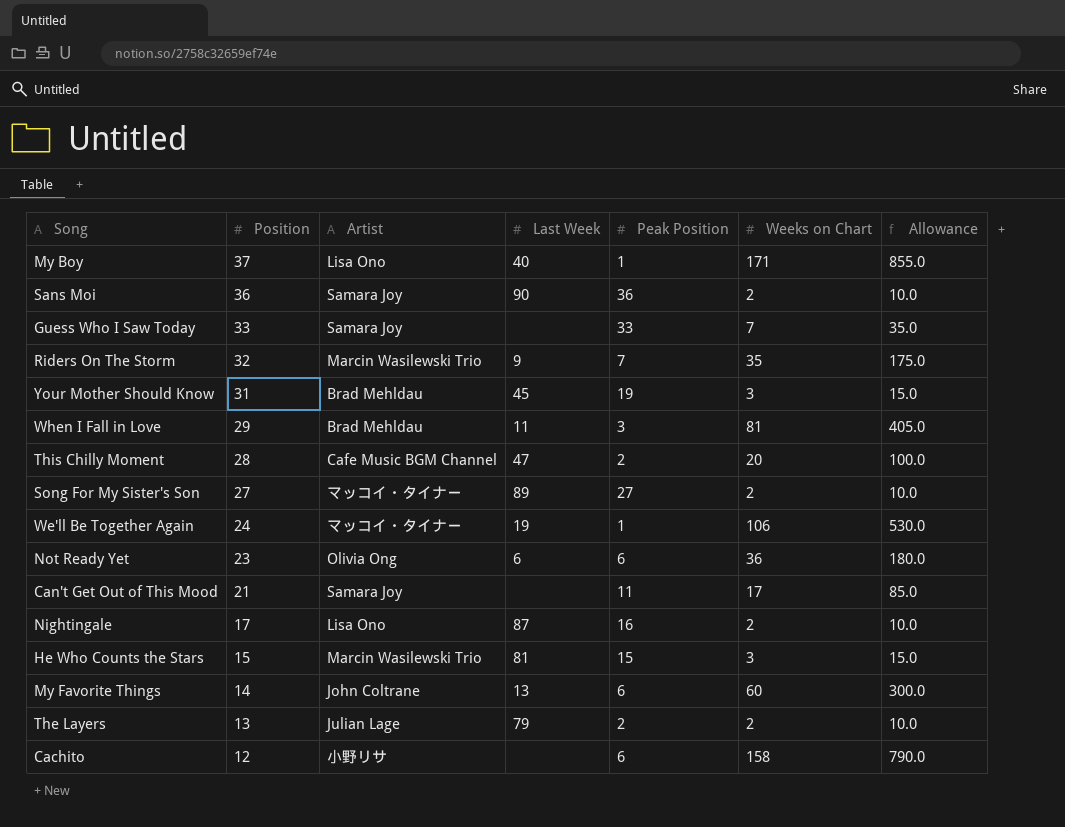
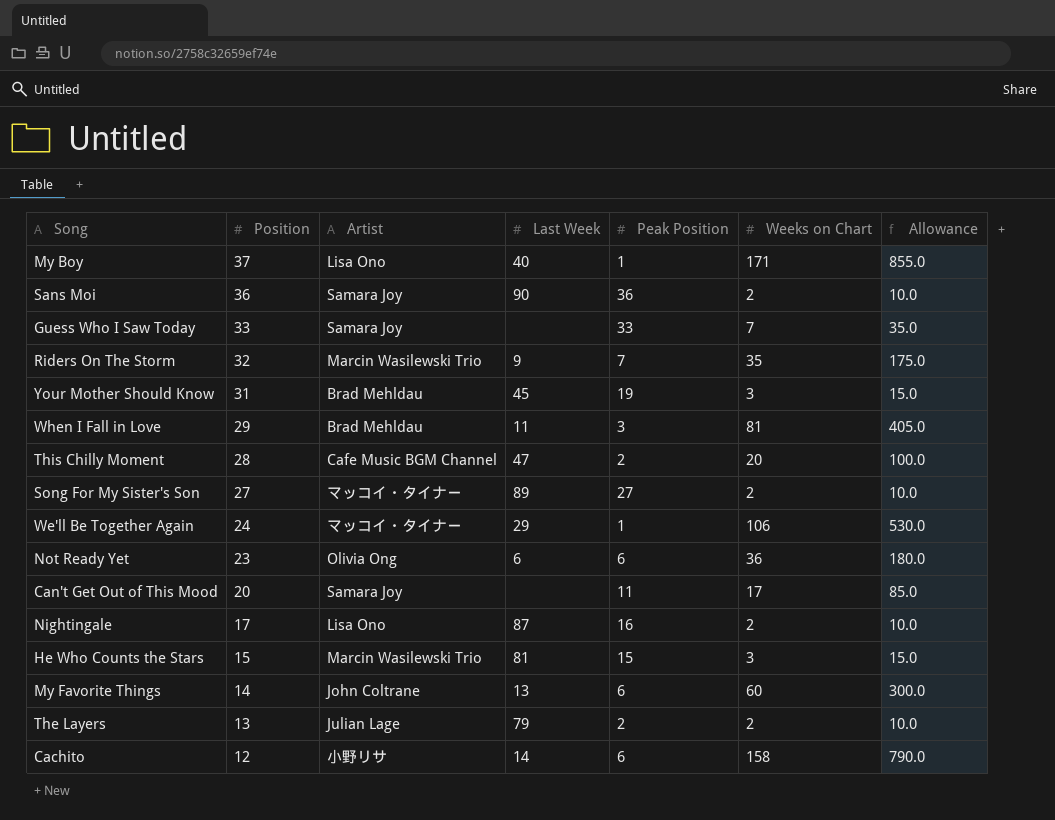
We'll Be Together Again | Last Week: 19 -> 29
Can't Get Out of This Mood | Position: 21 -> 20
Cachito | Last Week: none -> 14

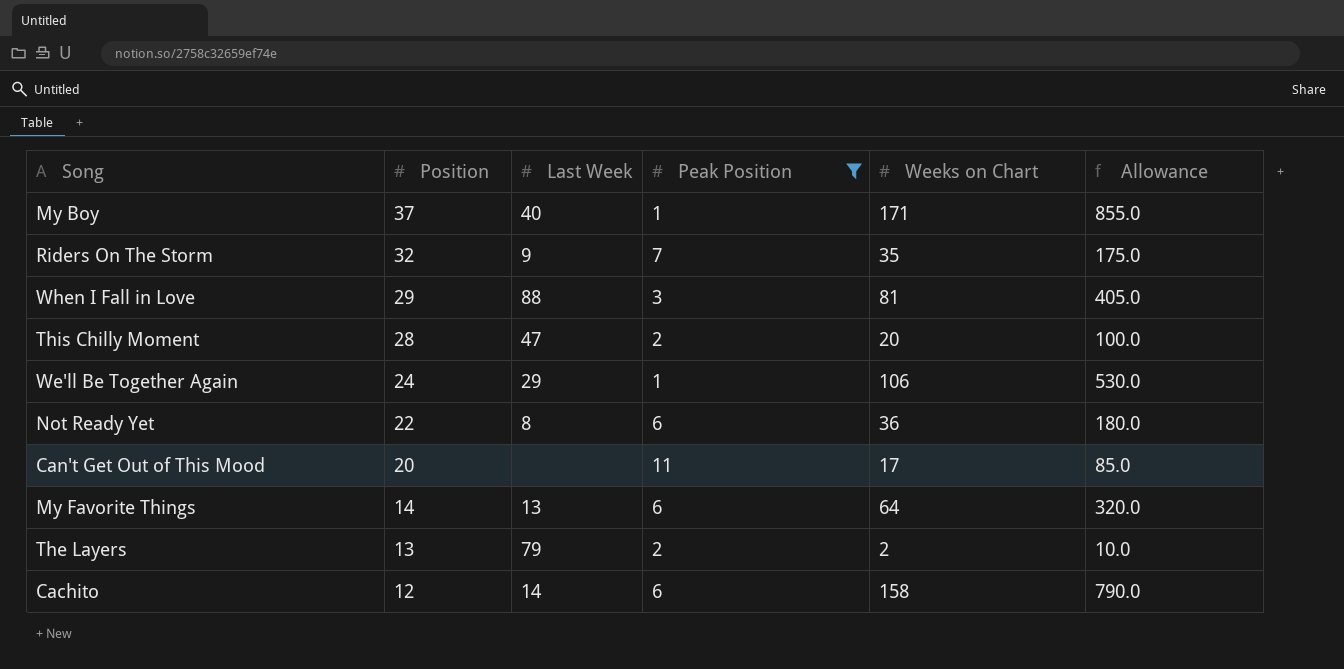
filter: none -> Peak Position <= 11
column Artist | position: 3 -> none
When I Fall in Love | Last Week: 11 -> 88
Not Ready Yet | Position: 23 -> 22
Not Ready Yet | Last Week: 6 -> 8
My Favorite Things | Weeks on Chart: 60 -> 64
My Favorite Things | Allowance: 300.0 -> 320.0

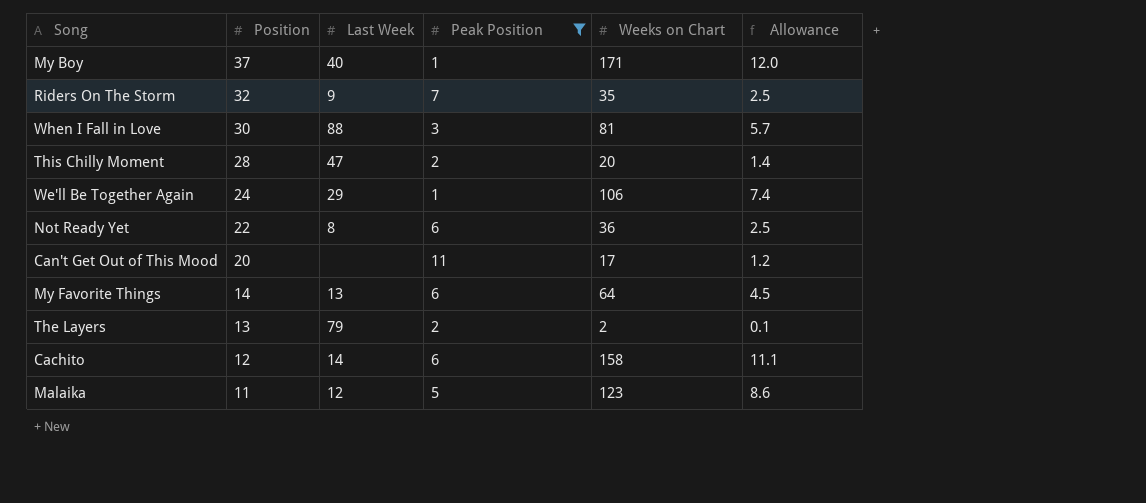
column Allowance | formula: [Weeks on Chart] * 5 -> [Weeks on Chart] * 0.07
When I Fall in Love | Position: 29 -> 30
row Malaika: none -> 11 | 12 | 5 | 123 | 8.6

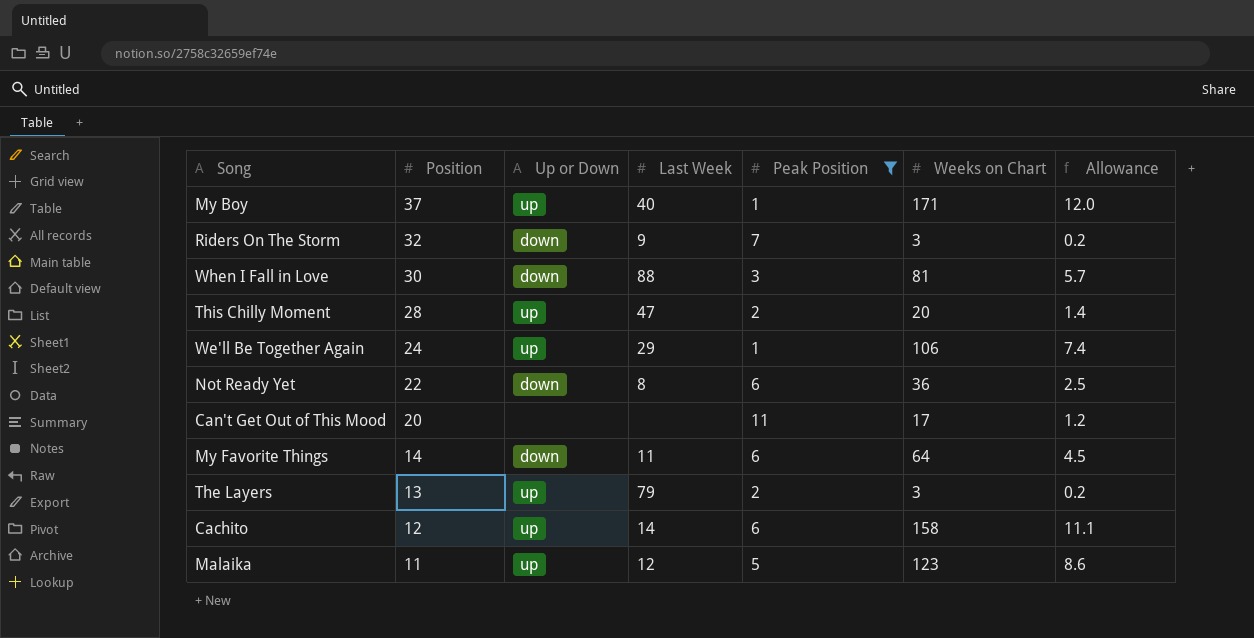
column Up or Down | position: none -> 3
Riders On The Storm | Weeks on Chart: 35 -> 3
Riders On The Storm | Allowance: 2.5 -> 0.2
My Favorite Things | Last Week: 13 -> 11
The Layers | Weeks on Chart: 2 -> 3
The Layers | Allowance: 0.1 -> 0.2

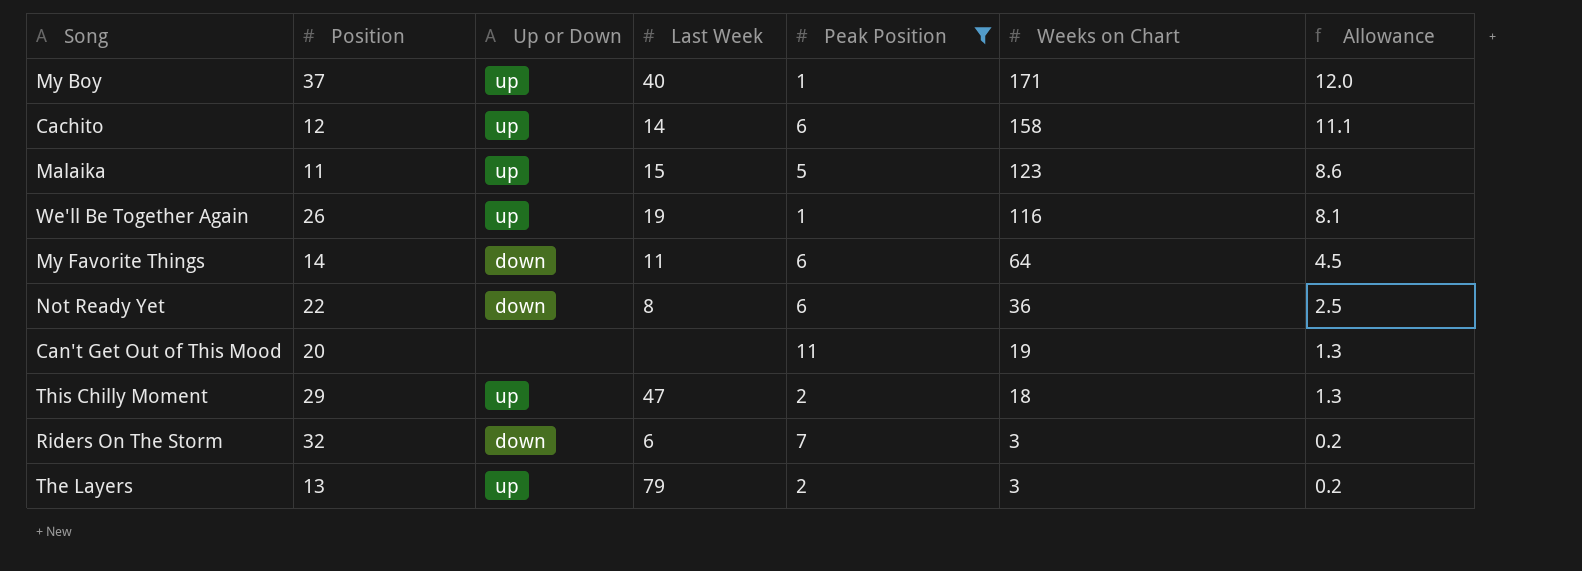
row order: Position descending -> Weeks on Chart descending
row When I Fall in Love: 30 | down | 88 | 3 | 81 | 5.7 -> none
Malaika | Last Week: 12 -> 15
We'll Be Together Again | Position: 24 -> 26
We'll Be Together Again | Last Week: 29 -> 19
We'll Be Together Again | Weeks on Chart: 106 -> 116
We'll Be Together Again | Allowance: 7.4 -> 8.1
Can't Get Out of This Mood | Weeks on Chart: 17 -> 19
Can't Get Out of This Mood | Allowance: 1.2 -> 1.3
This Chilly Moment | Position: 28 -> 29
This Chilly Moment | Weeks on Chart: 20 -> 18
This Chilly Moment | Allowance: 1.4 -> 1.3
Riders On The Storm | Last Week: 9 -> 6

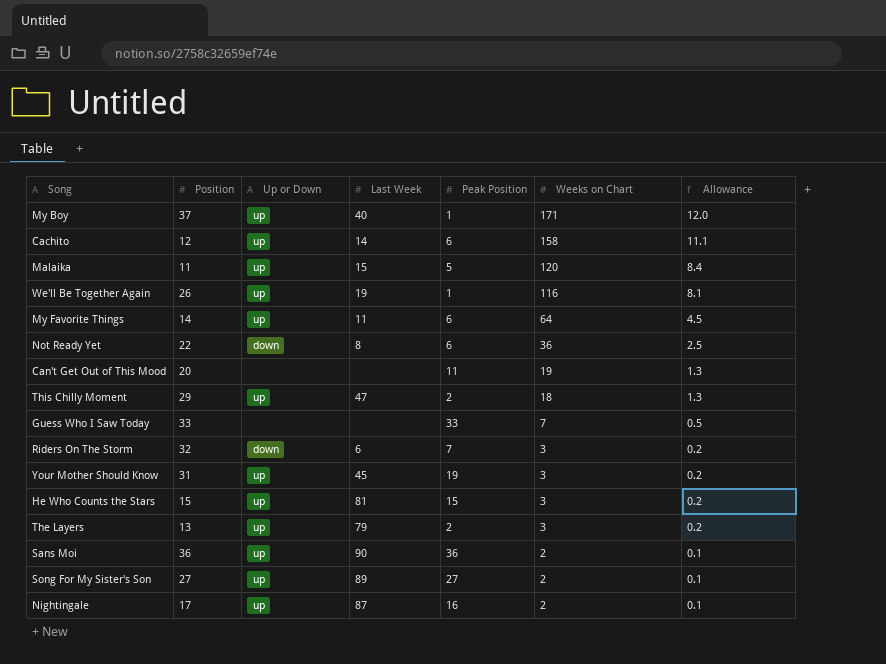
filter: Peak Position <= 11 -> none
Malaika | Weeks on Chart: 123 -> 120
Malaika | Allowance: 8.6 -> 8.4
My Favorite Things | Up or Down: down -> up

